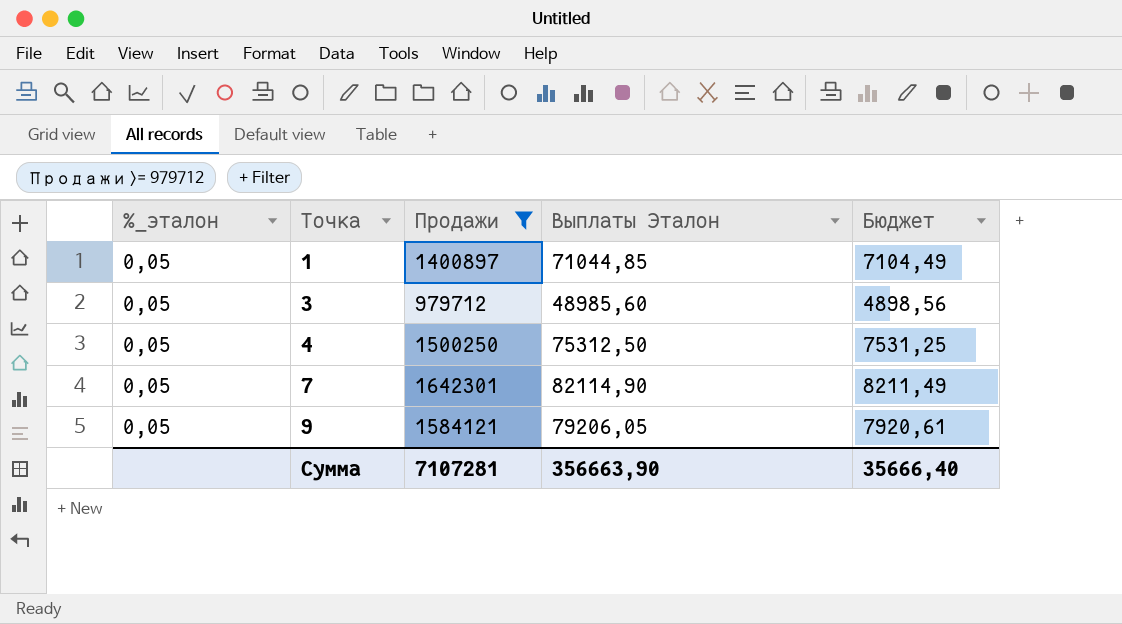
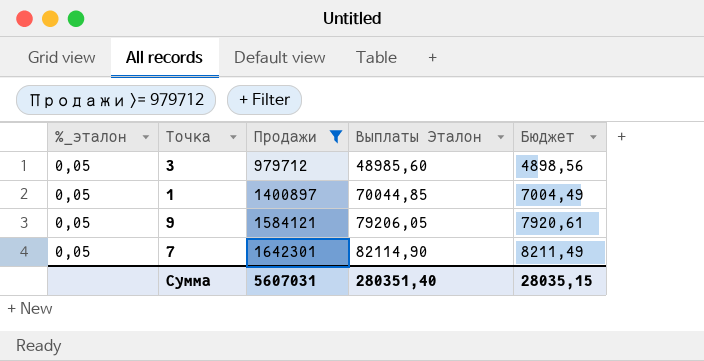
row order: Точка ascending -> Продажи ascending
row 4: 0,05 | 1500250 | 75312,50 | 7531,25 -> none
1 | Выплаты Эталон: 71044,85 -> 70044,85
1 | Бюджет: 7104,49 -> 7004,49
Сумма | Продажи: 7107281 -> 5607031
Сумма | Выплаты Эталон: 356663,90 -> 280351,40
Сумма | Бюджет: 35666,40 -> 28035,15

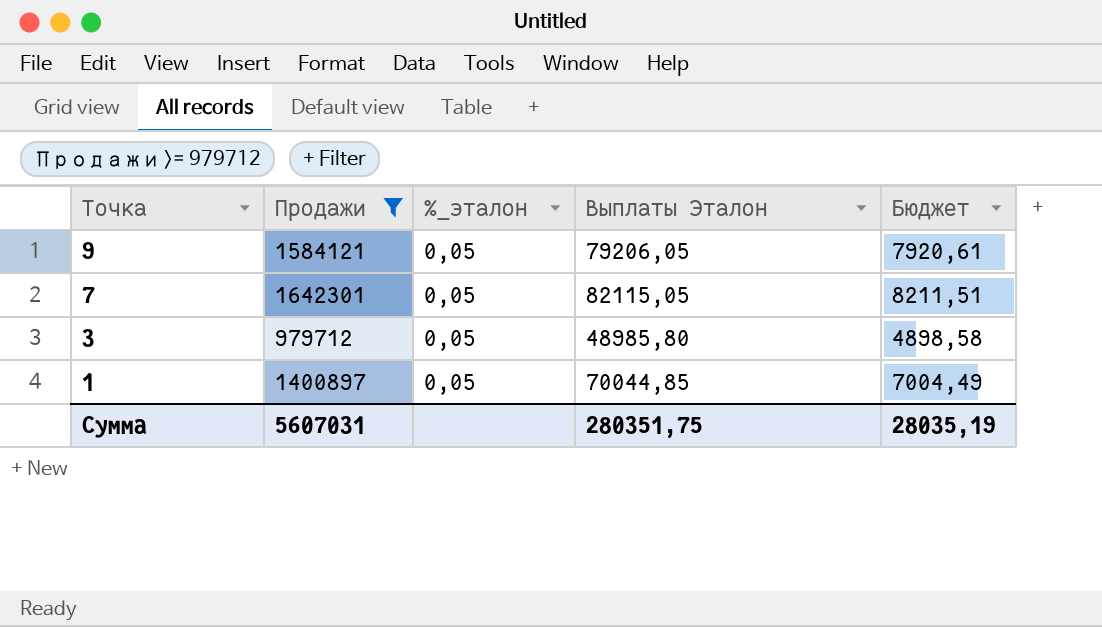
row order: Продажи ascending -> Точка descending
column %_эталон | position: 1 -> 3
7 | Выплаты Эталон: 82114,90 -> 82115,05
7 | Бюджет: 8211,49 -> 8211,51
3 | Выплаты Эталон: 48985,60 -> 48985,80
3 | Бюджет: 4898,56 -> 4898,58
Сумма | Выплаты Эталон: 280351,40 -> 280351,75
Сумма | Бюджет: 28035,15 -> 28035,19

